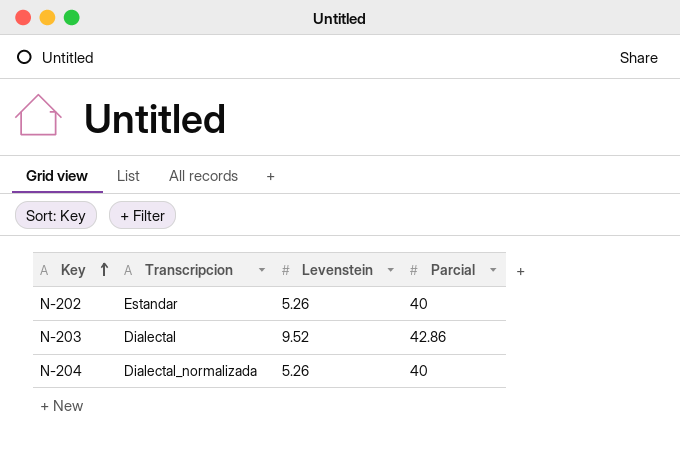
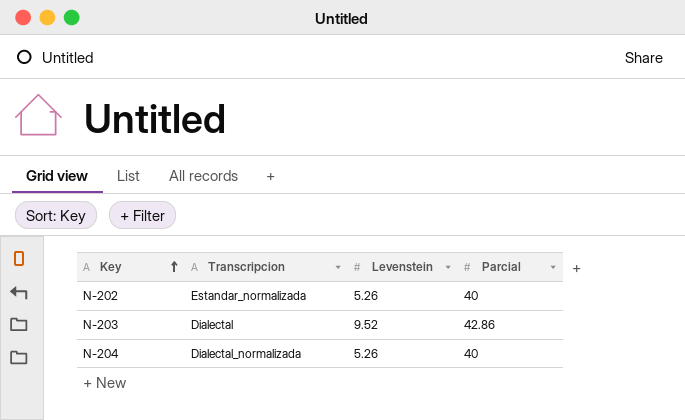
N-202 | Transcripcion: Estandar -> Estandar_normalizada

